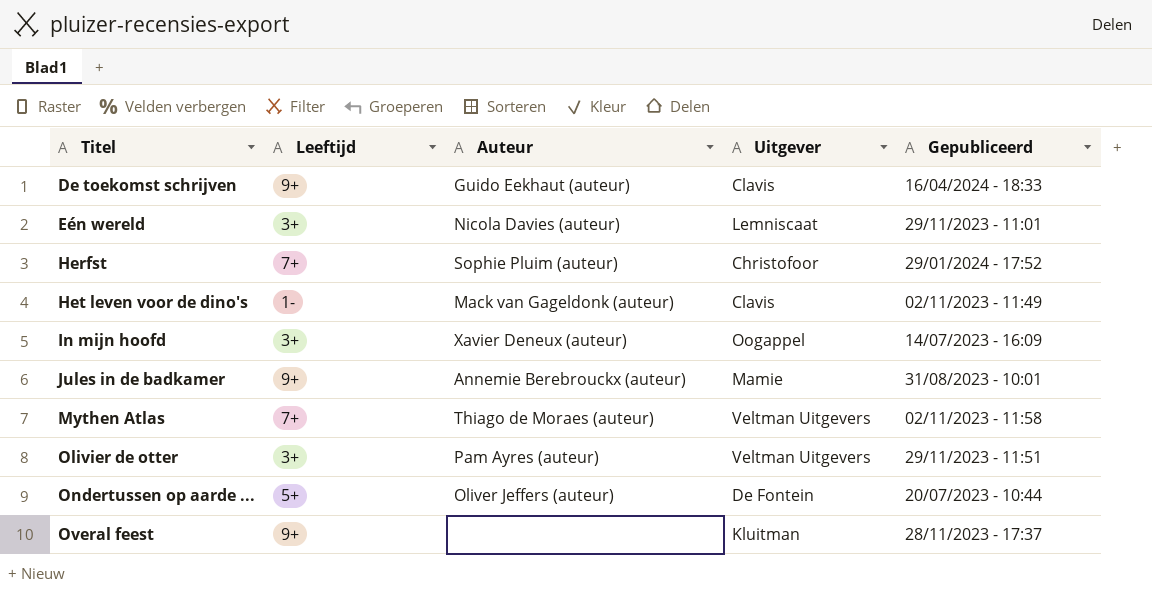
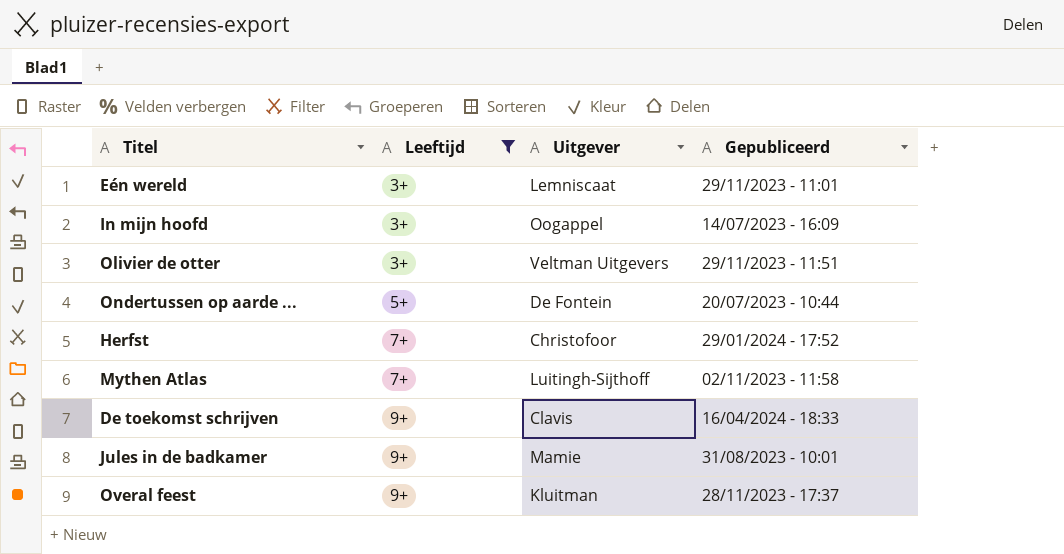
filter: none -> Leeftijd != 1-
row order: Titel ascending -> Leeftijd ascending
column Auteur | position: 3 -> none
Mythen Atlas | Uitgever: Veltman Uitgevers -> Luitingh-Sijthoff

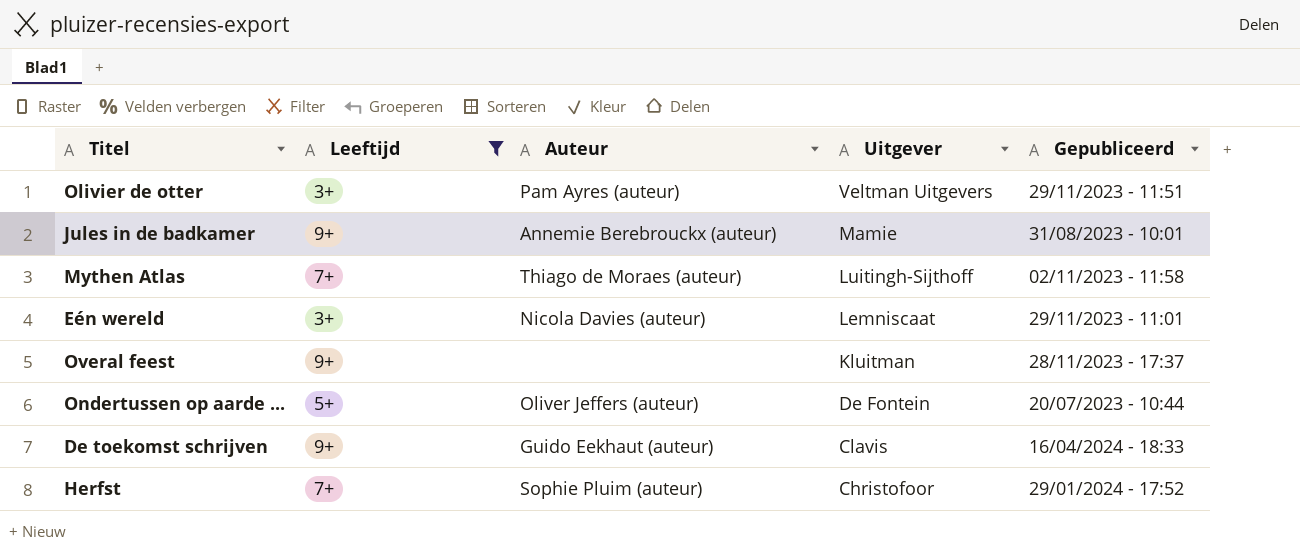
row order: Leeftijd ascending -> Uitgever descending
column Auteur | position: none -> 3
row In mijn hoofd: 3+ | Oogappel | 14/07/2023 - 16:09 -> none

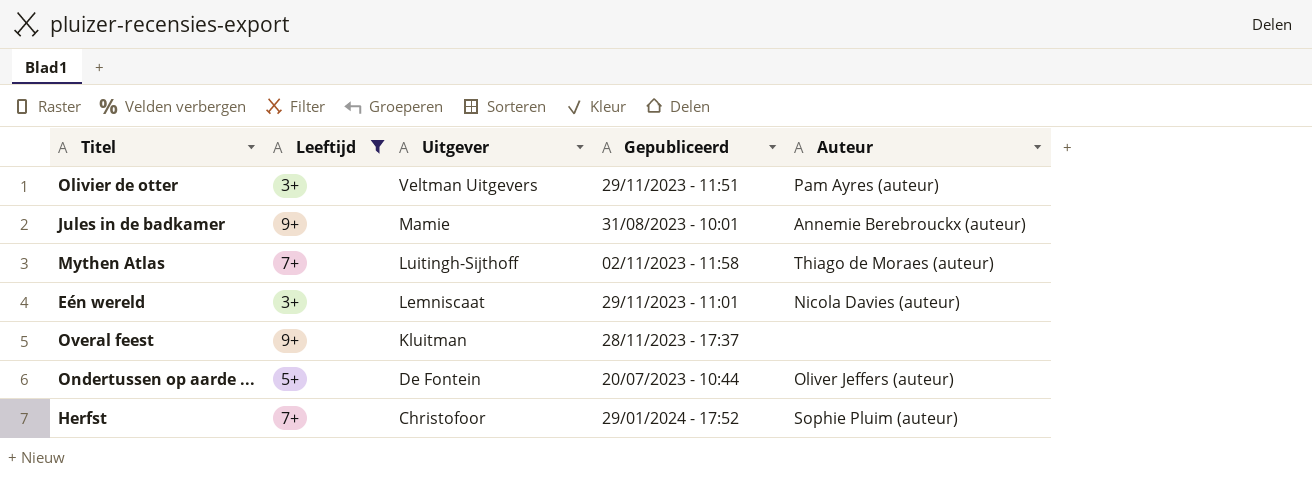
column Auteur | position: 3 -> 5
row De toekomst schrijven: 9+ | Guido Eekhaut (auteur) | Clavis | 16/04/2024 - 18:33 -> none

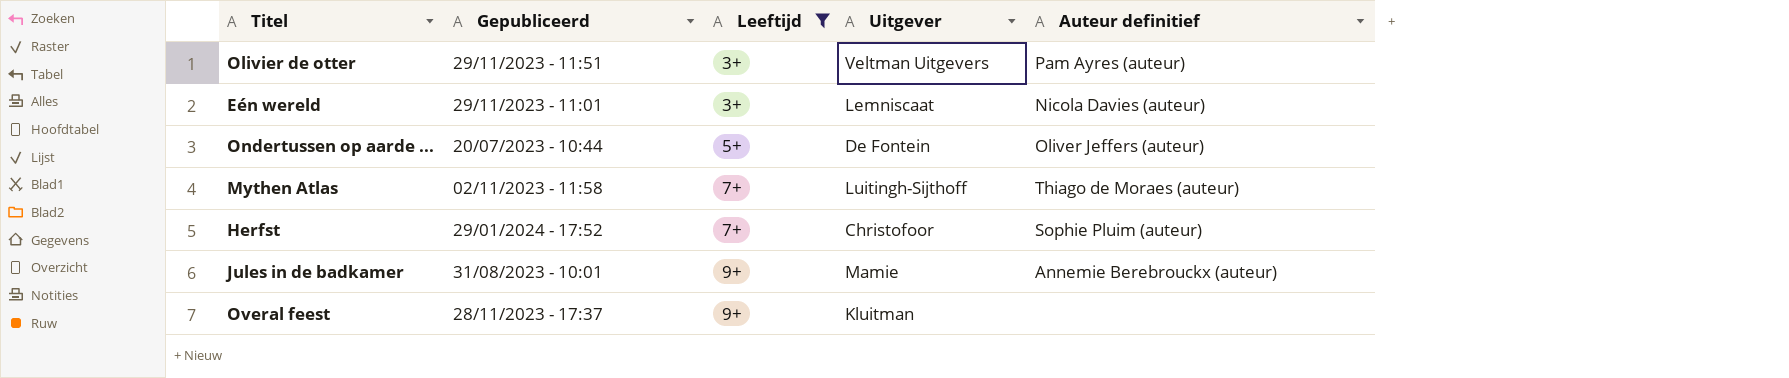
row order: Uitgever descending -> Leeftijd ascending
column Gepubliceerd | position: 4 -> 2
column name: Auteur -> Auteur definitief

